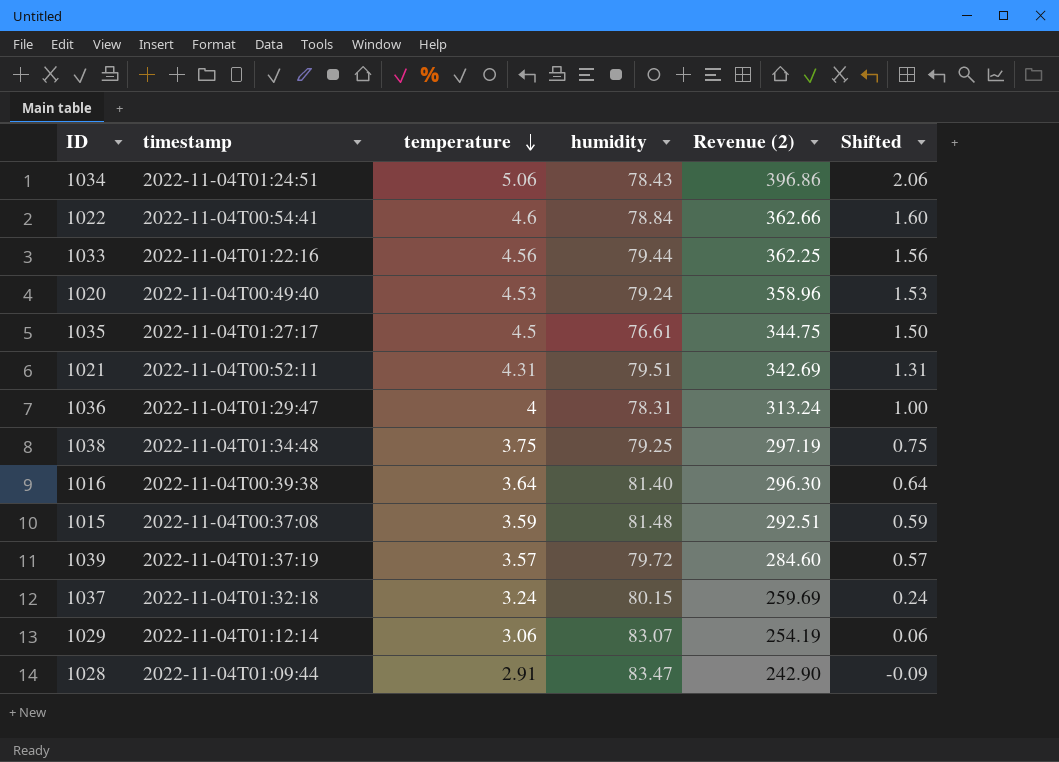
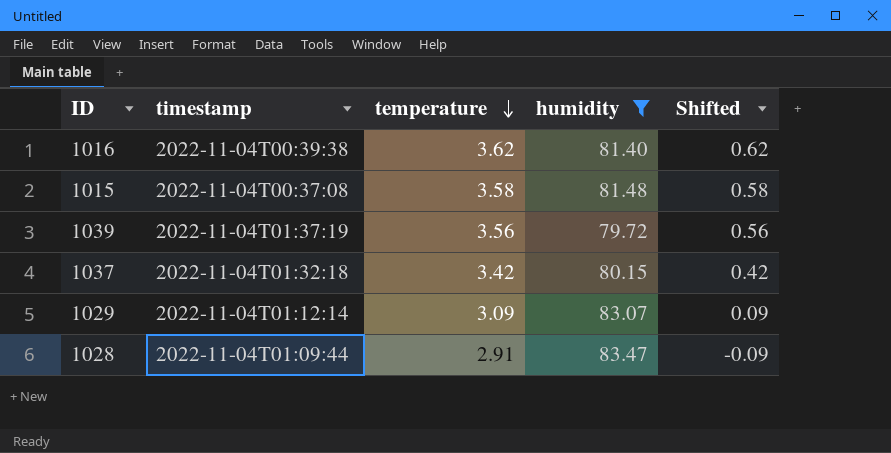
filter: none -> humidity >= 79.72
column Revenue (2) | formula: [temperature] * [humidity] -> none
1016 | temperature: 3.64 -> 3.62
1016 | Shifted: 0.64 -> 0.62
1015 | temperature: 3.59 -> 3.58
1015 | Shifted: 0.59 -> 0.58
1039 | temperature: 3.57 -> 3.56
1039 | Shifted: 0.57 -> 0.56
1037 | temperature: 3.24 -> 3.42
1037 | Shifted: 0.24 -> 0.42
1029 | temperature: 3.06 -> 3.09
1029 | Shifted: 0.06 -> 0.09

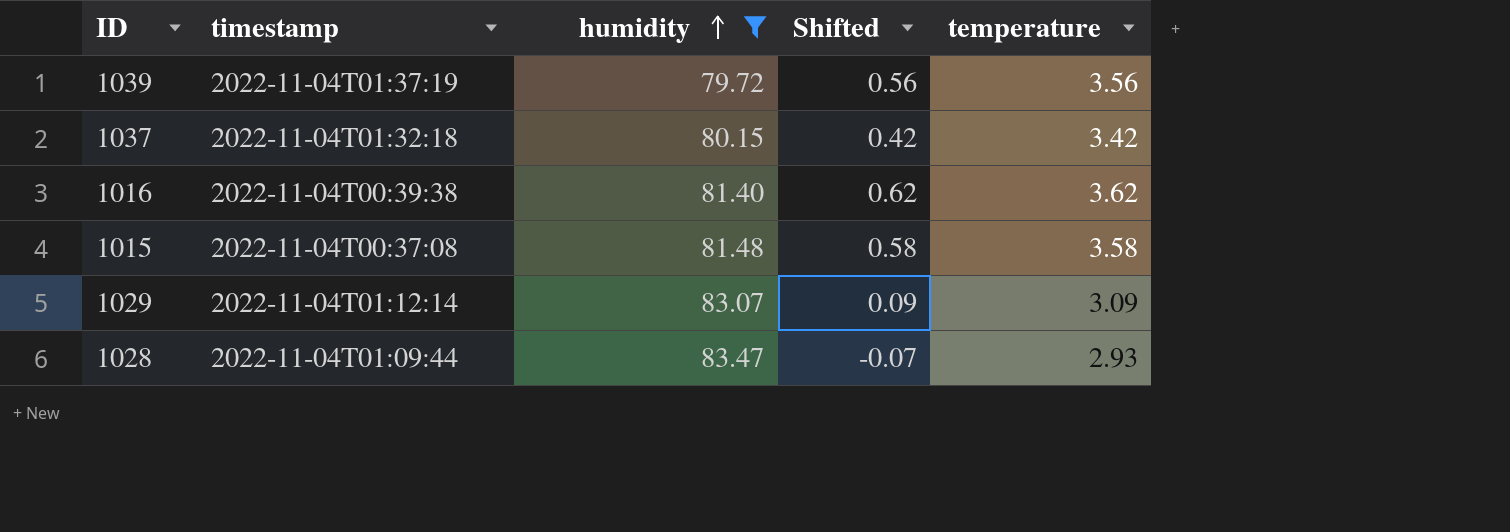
row order: temperature descending -> humidity ascending
column temperature | position: 3 -> 5
1028 | Shifted: -0.09 -> -0.07
1028 | temperature: 2.91 -> 2.93

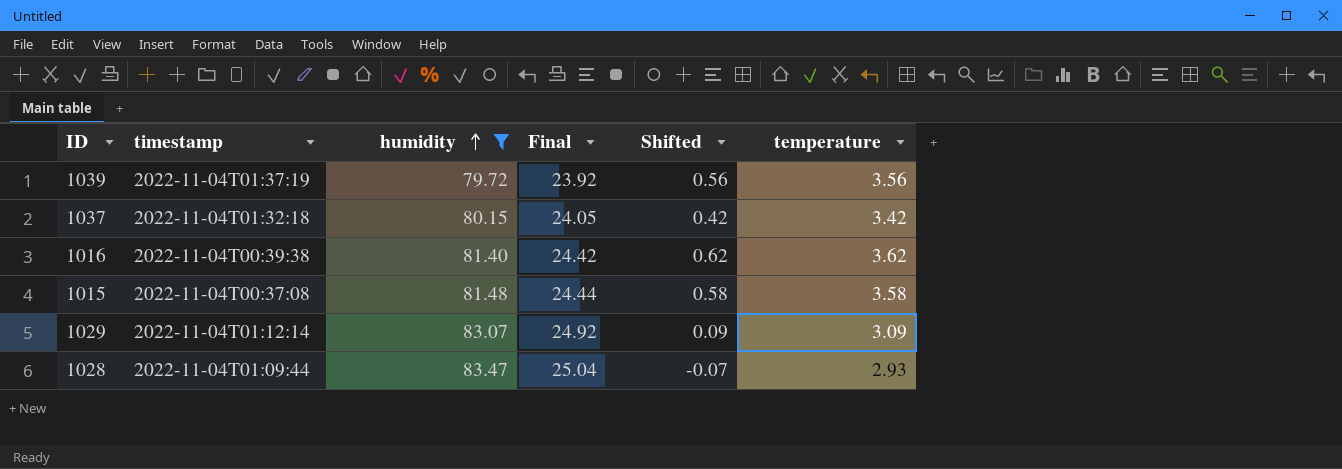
column Final | formula: none -> [humidity] * 0.3

